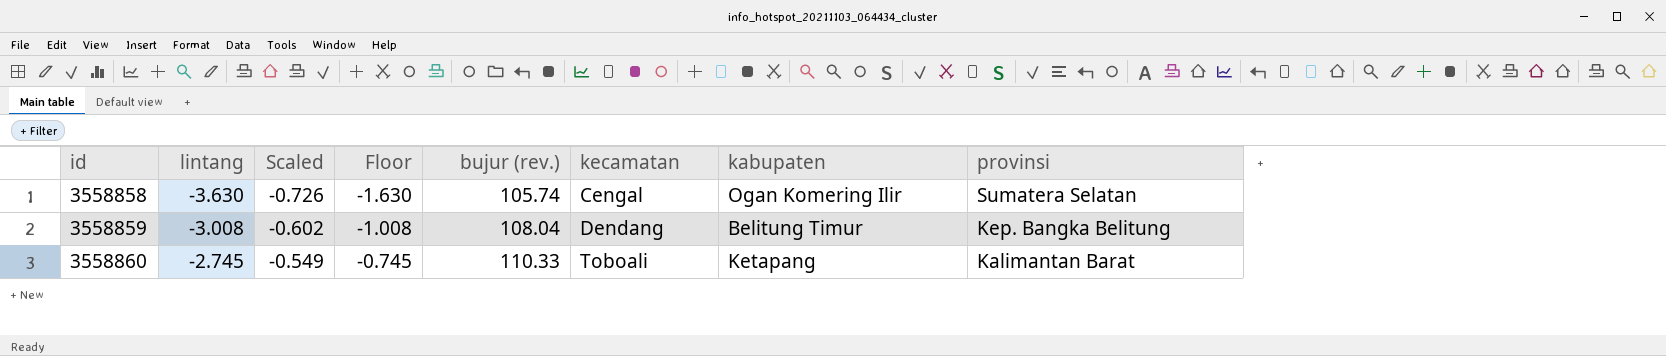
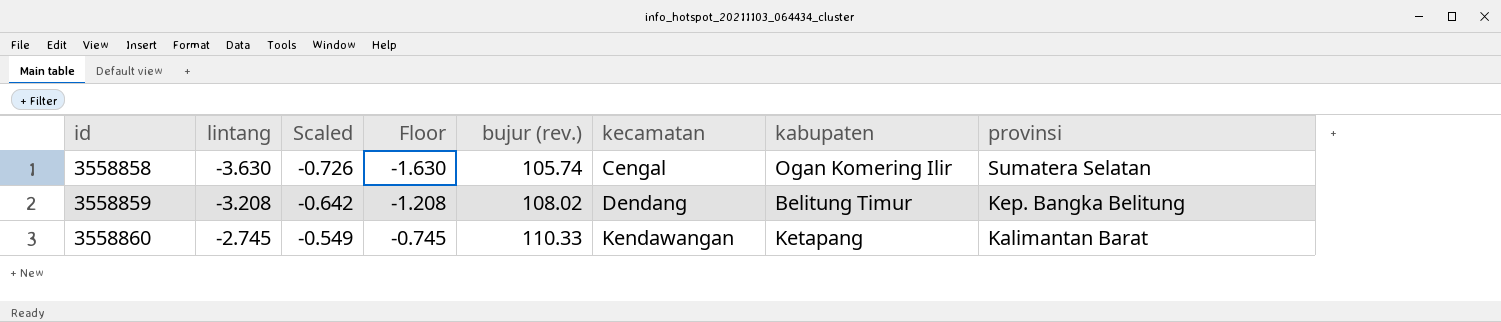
3558859 | lintang: -3.008 -> -3.208
3558859 | Scaled: -0.602 -> -0.642
3558859 | Floor: -1.008 -> -1.208
3558859 | bujur (rev.): 108.04 -> 108.02
3558860 | kecamatan: Toboali -> Kendawangan

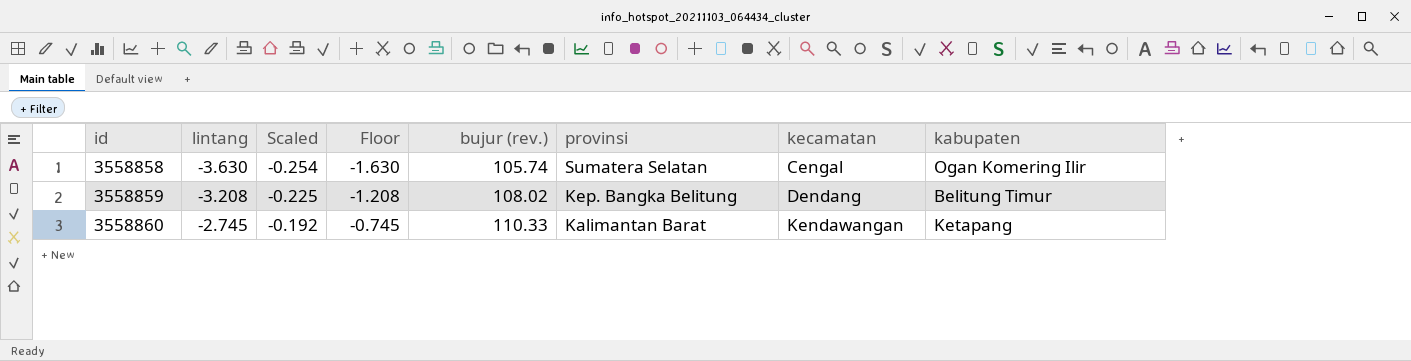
column Scaled | formula: [lintang] * 0.2 -> [lintang] * 0.07
column provinsi | position: 8 -> 6

